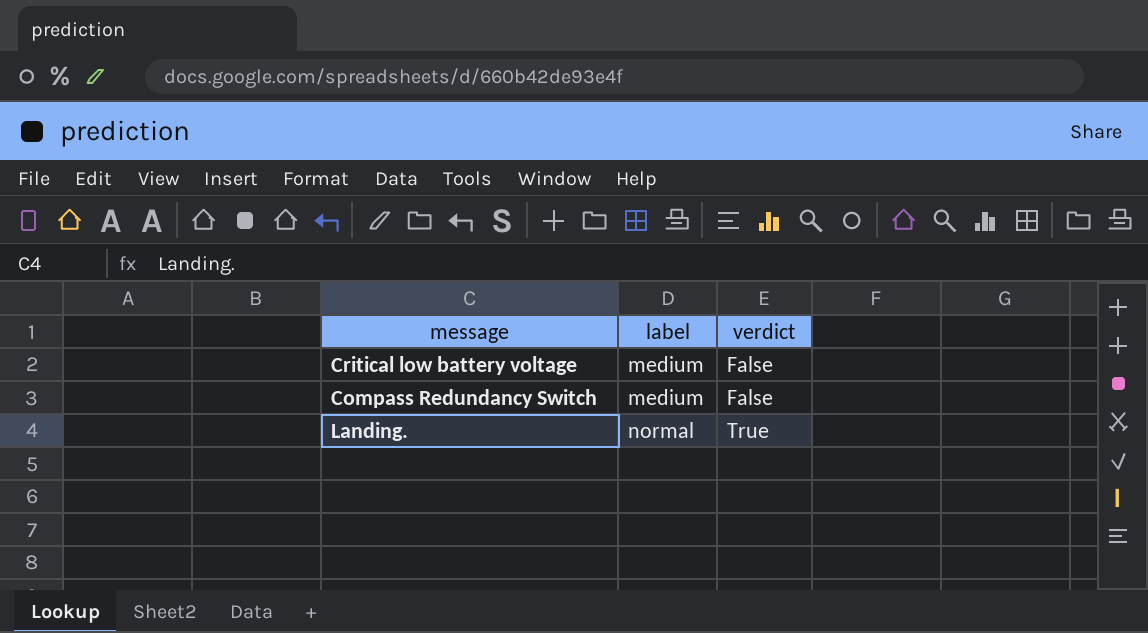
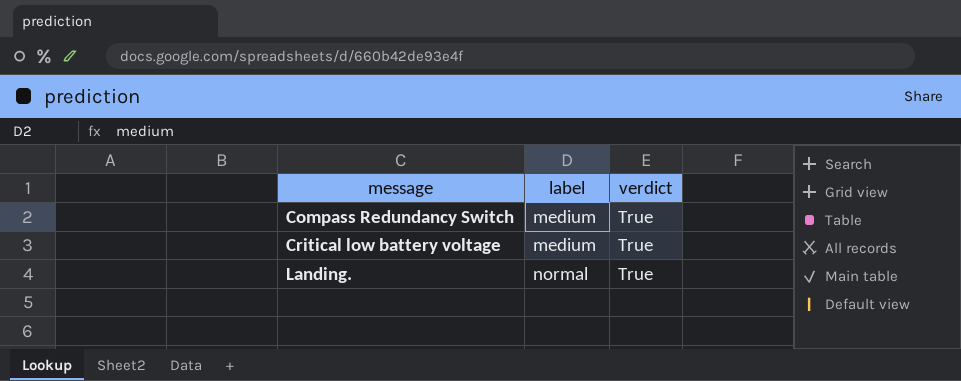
row order: label ascending -> message ascending
Compass Redundancy Switch | verdict: False -> True
Critical low battery voltage | verdict: False -> True

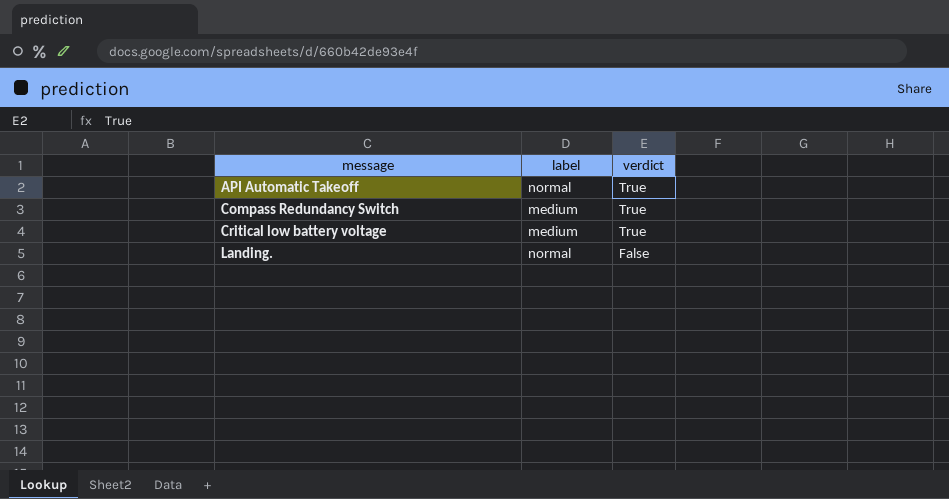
row API Automatic Takeoff: none -> normal | True
Landing. | verdict: True -> False

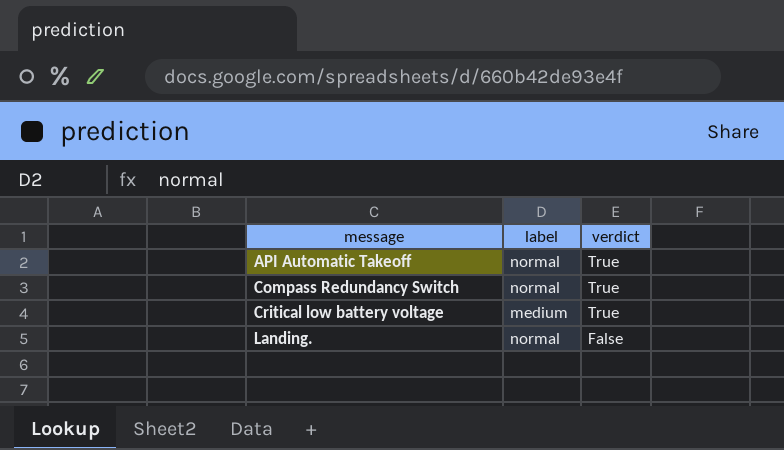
Compass Redundancy Switch | label: medium -> normal

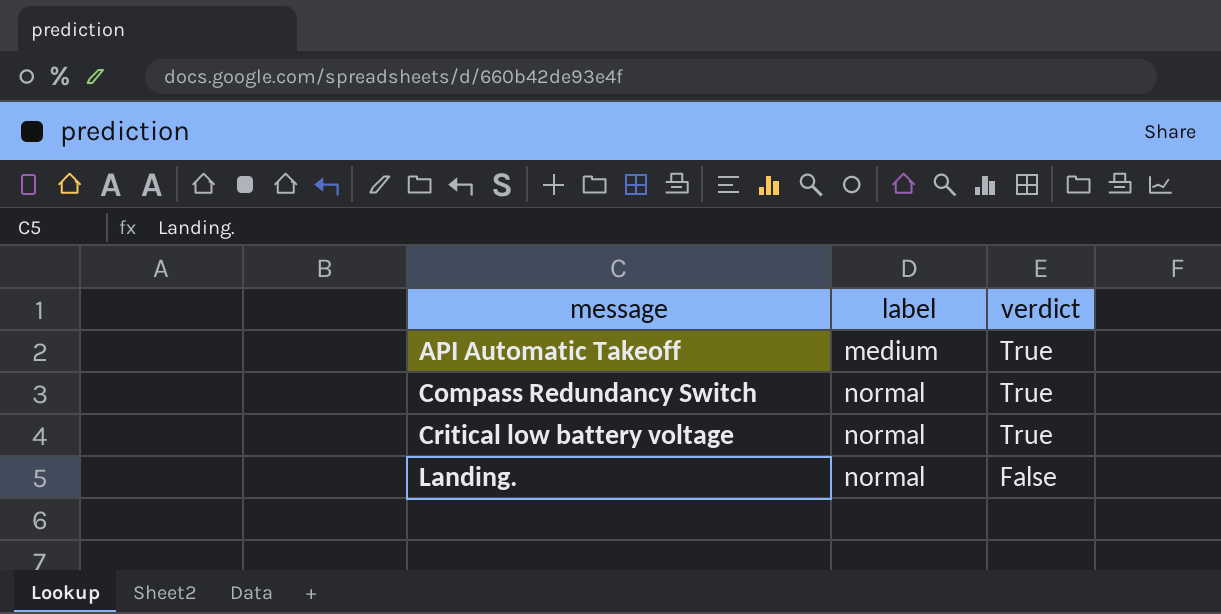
API Automatic Takeoff | label: normal -> medium
Critical low battery voltage | label: medium -> normal

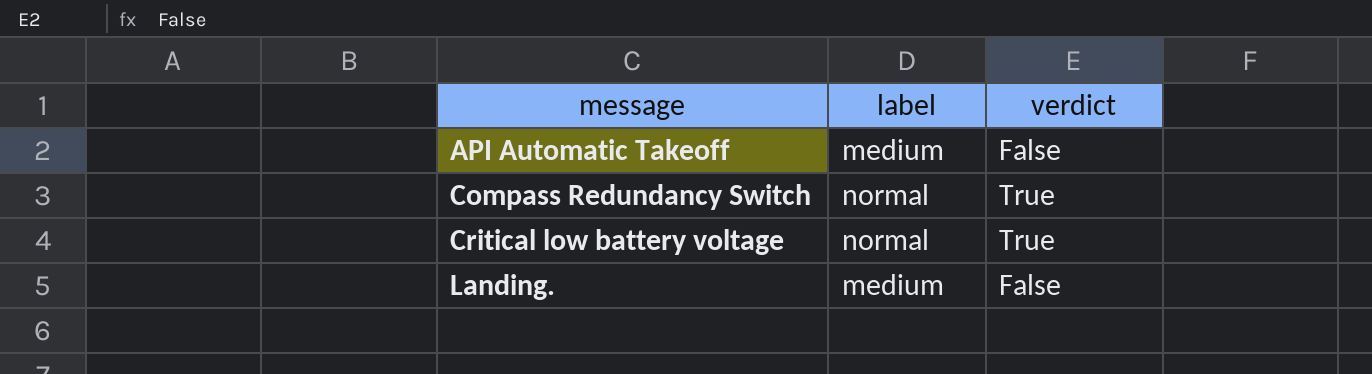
API Automatic Takeoff | verdict: True -> False
Landing. | label: normal -> medium

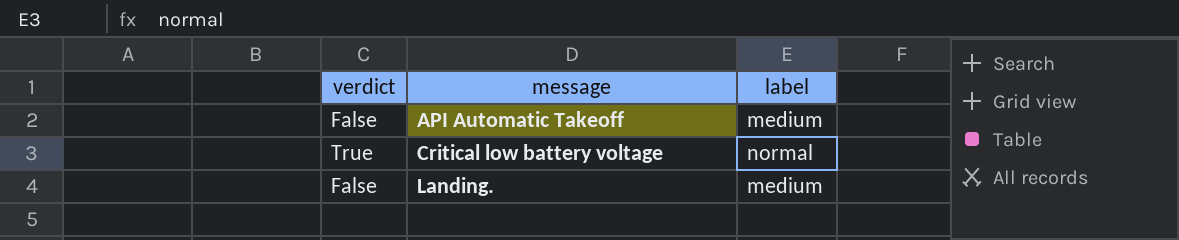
column verdict | position: 3 -> 1
row Compass Redundancy Switch: normal | True -> none

